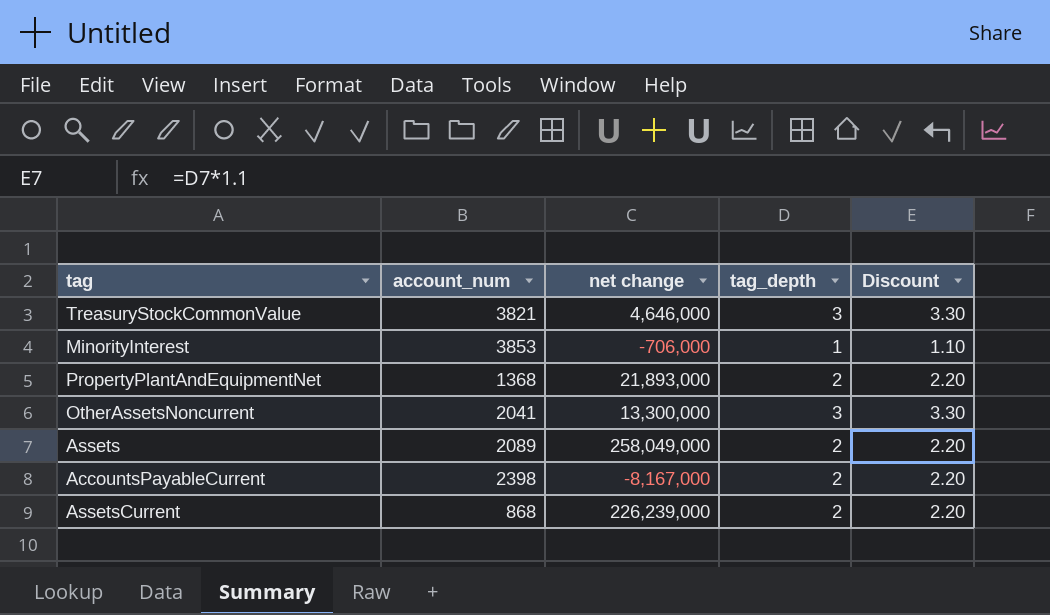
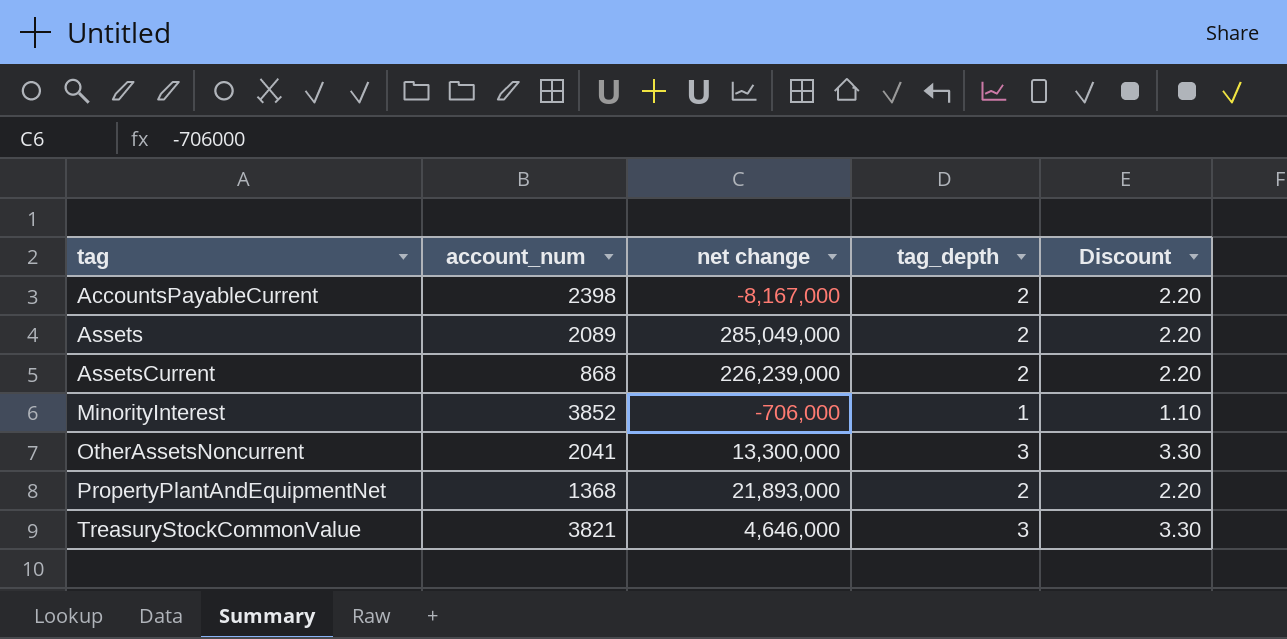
row order: none -> tag ascending
Assets | net change: 258,049,000 -> 285,049,000
MinorityInterest | account_num: 3853 -> 3852

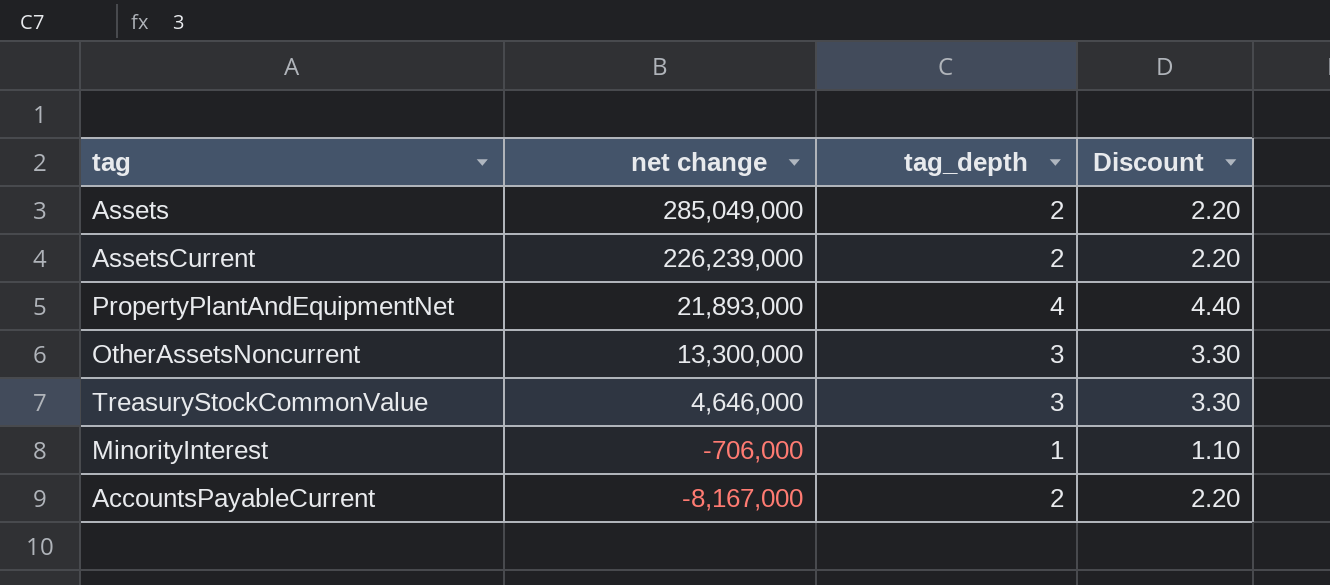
row order: tag ascending -> net change descending
column account_num | position: 2 -> none
PropertyPlantAndEquipmentNet | tag_depth: 2 -> 4
PropertyPlantAndEquipmentNet | Discount: 2.20 -> 4.40

